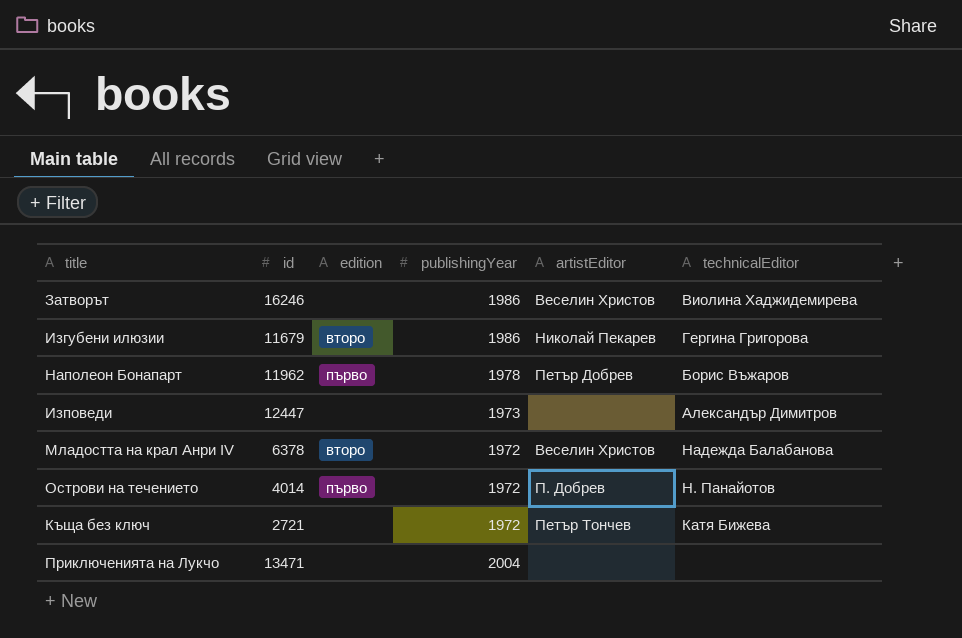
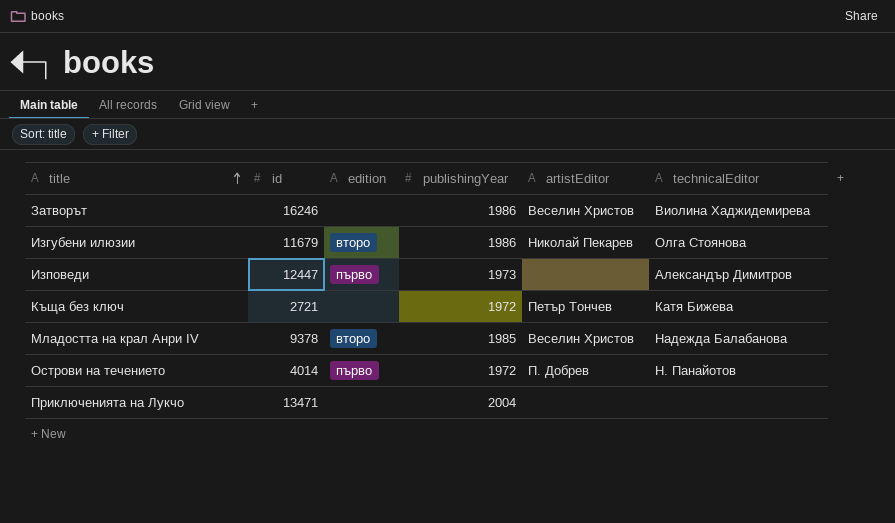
row order: none -> title ascending
row Наполеон Бонапарт: 11962 | първо | 1978 | Петър Добрев | Борис Въжаров -> none
Изгубени илюзии | technicalEditor: Гергина Григорова -> Олга Стоянова
Изповеди | edition: none -> първо
Младостта на крал Анри ІV | id: 6378 -> 9378
Младостта на крал Анри ІV | publishingYear: 1972 -> 1985

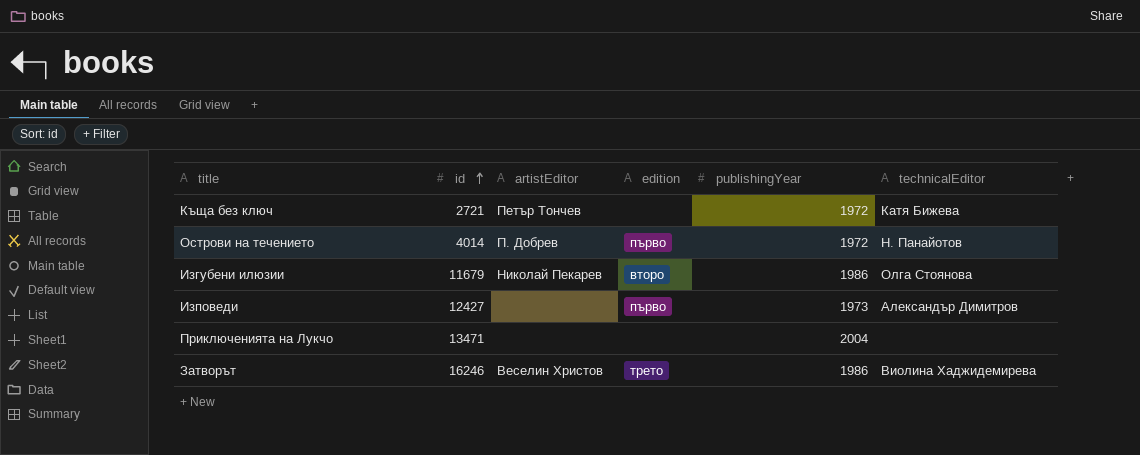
row order: title ascending -> id ascending
column artistEditor | position: 5 -> 3
row Младостта на крал Анри ІV: 9378 | второ | 1985 | Веселин Христов | Надежда Балабанова -> none
Изповеди | id: 12447 -> 12427
Затворът | edition: none -> трето

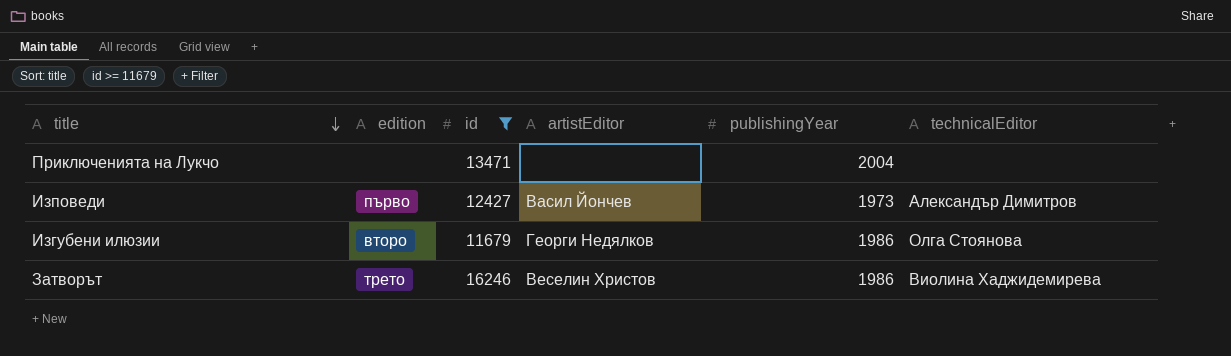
filter: none -> id >= 11679
row order: id ascending -> title descending
column edition | position: 4 -> 2
Изповеди | artistEditor: none -> Васил Йончев
Изгубени илюзии | artistEditor: Николай Пекарев -> Георги Недялков

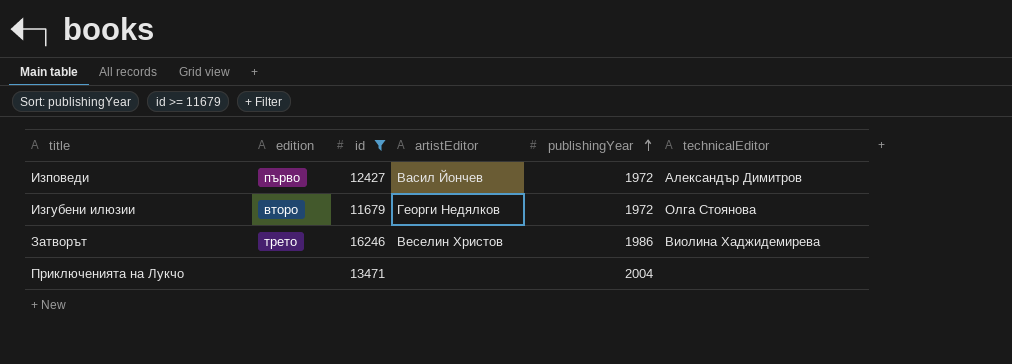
row order: title descending -> publishingYear ascending
Изповеди | publishingYear: 1973 -> 1972
Изгубени илюзии | publishingYear: 1986 -> 1972

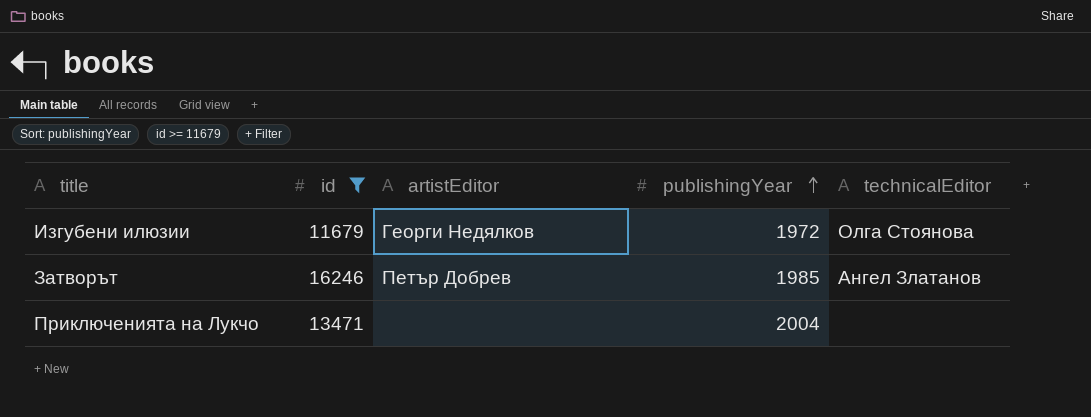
column edition | position: 2 -> none
row Изповеди: първо | 12427 | Васил Йончев | 1972 | Александър Димитров -> none
Затворът | artistEditor: Веселин Христов -> Петър Добрев
Затворът | publishingYear: 1986 -> 1985
Затворът | technicalEditor: Виолина Хаджидемирева -> Ангел Златанов

